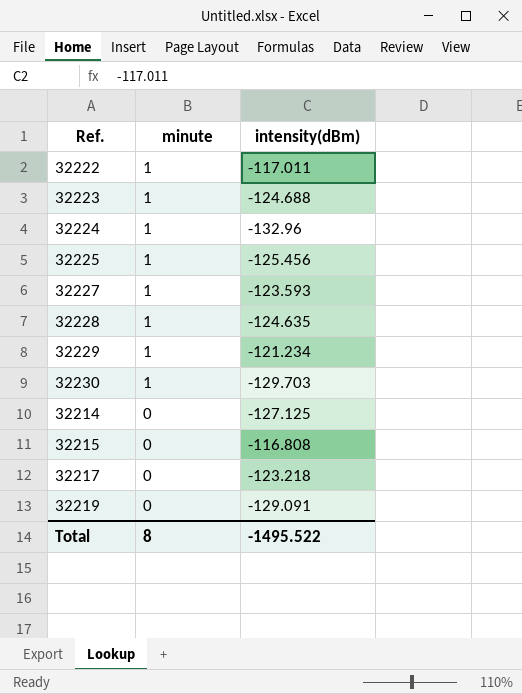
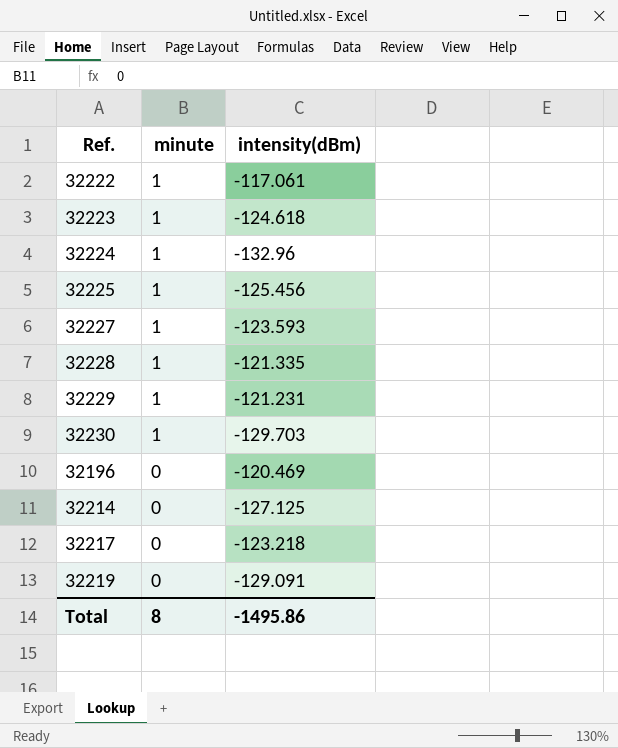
row 32215: 0 | -116.808 -> none
32222 | intensity(dBm): -117.011 -> -117.061
32223 | intensity(dBm): -124.688 -> -124.618
32228 | intensity(dBm): -124.635 -> -121.335
32229 | intensity(dBm): -121.234 -> -121.231
row 32196: none -> 0 | -120.469
Total | intensity(dBm): -1495.522 -> -1495.86

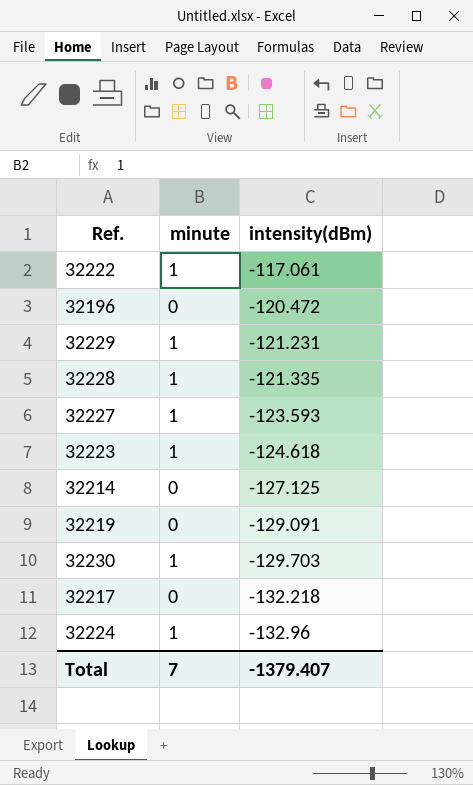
row order: minute descending -> intensity(dBm) descending
row 32225: 1 | -125.456 -> none
32196 | intensity(dBm): -120.469 -> -120.472
32217 | intensity(dBm): -123.218 -> -132.218
Total | minute: 8 -> 7
Total | intensity(dBm): -1495.86 -> -1379.407

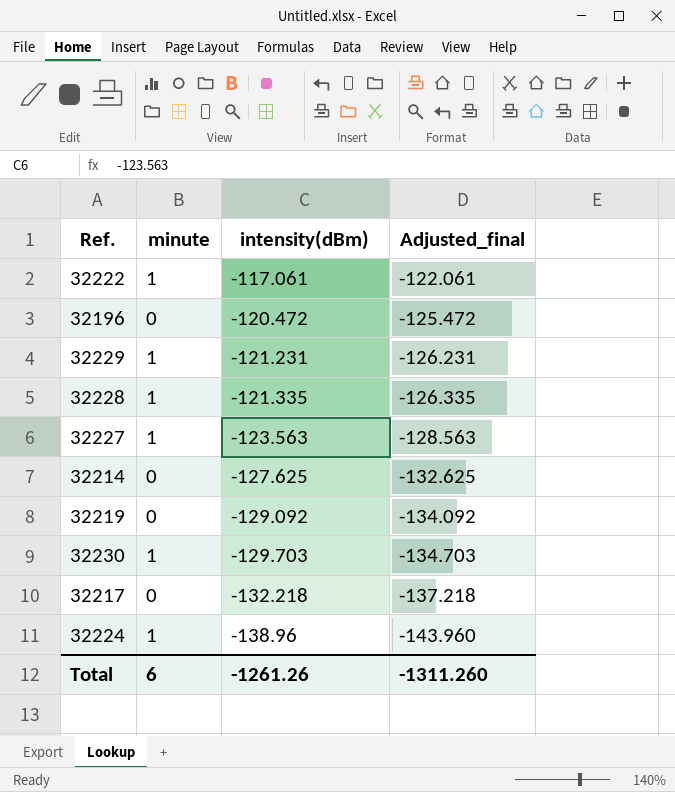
column Adjusted_final | formula: none -> [intensity(dBm)] - 5
row 32223: 1 | -124.618 -> none
32227 | intensity(dBm): -123.593 -> -123.563
32214 | intensity(dBm): -127.125 -> -127.625
32219 | intensity(dBm): -129.091 -> -129.092
32224 | intensity(dBm): -132.96 -> -138.96
Total | minute: 7 -> 6
Total | intensity(dBm): -1379.407 -> -1261.26

